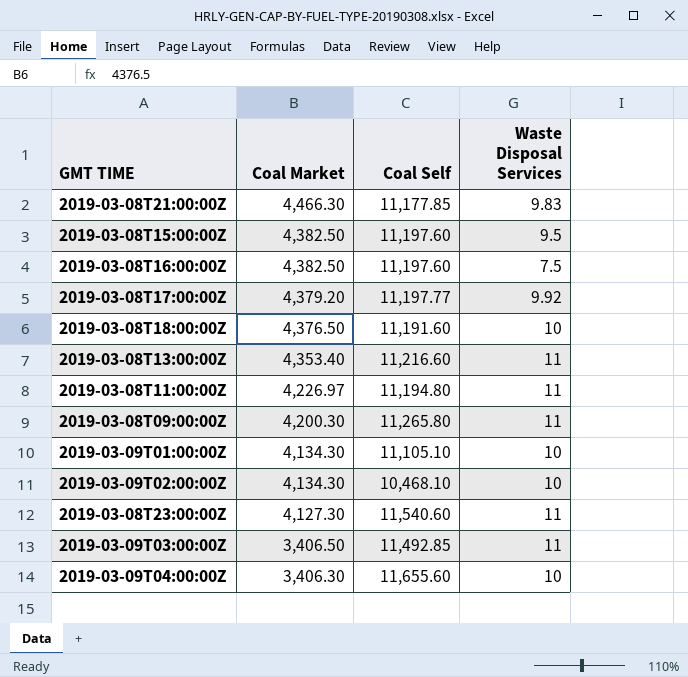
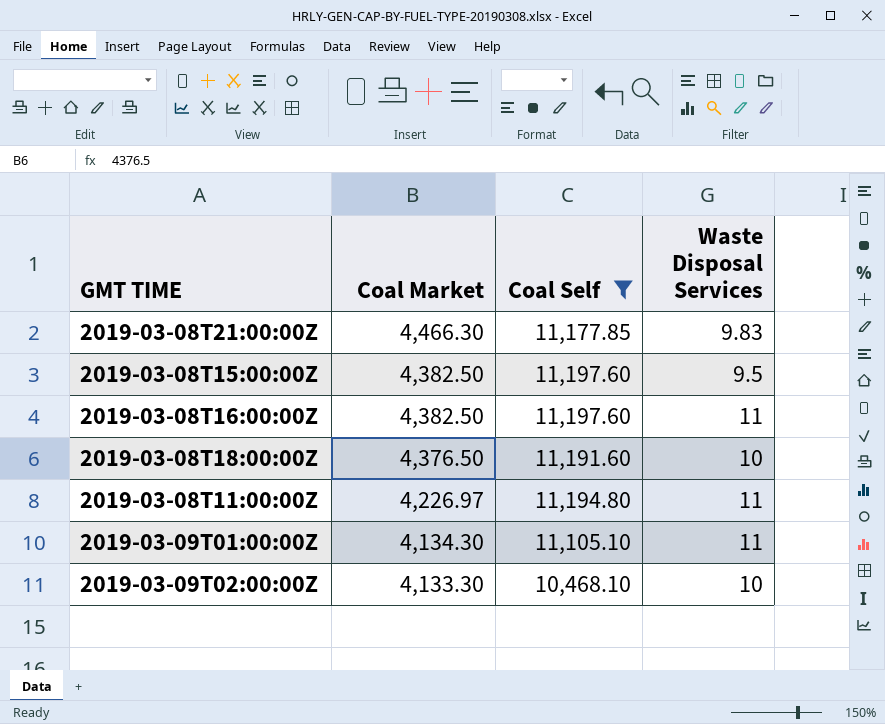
filter: none -> Coal Self <= 11,197.60
2019-03-08T16:00:00Z | Waste Disposal Services: 7.5 -> 11
2019-03-09T01:00:00Z | Waste Disposal Services: 10 -> 11
2019-03-09T02:00:00Z | Coal Market: 4,134.30 -> 4,133.30

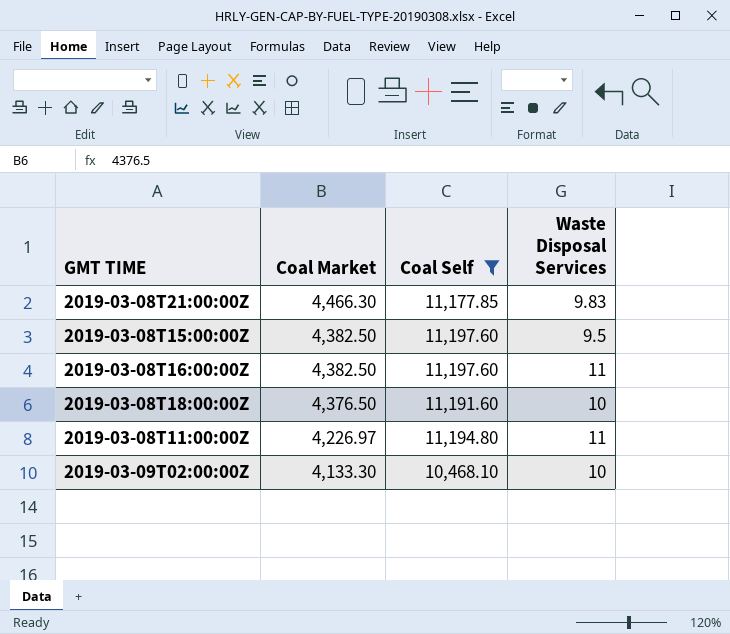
row 2019-03-09T01:00:00Z: 4,134.30 | 11,105.10 | 11 -> none

